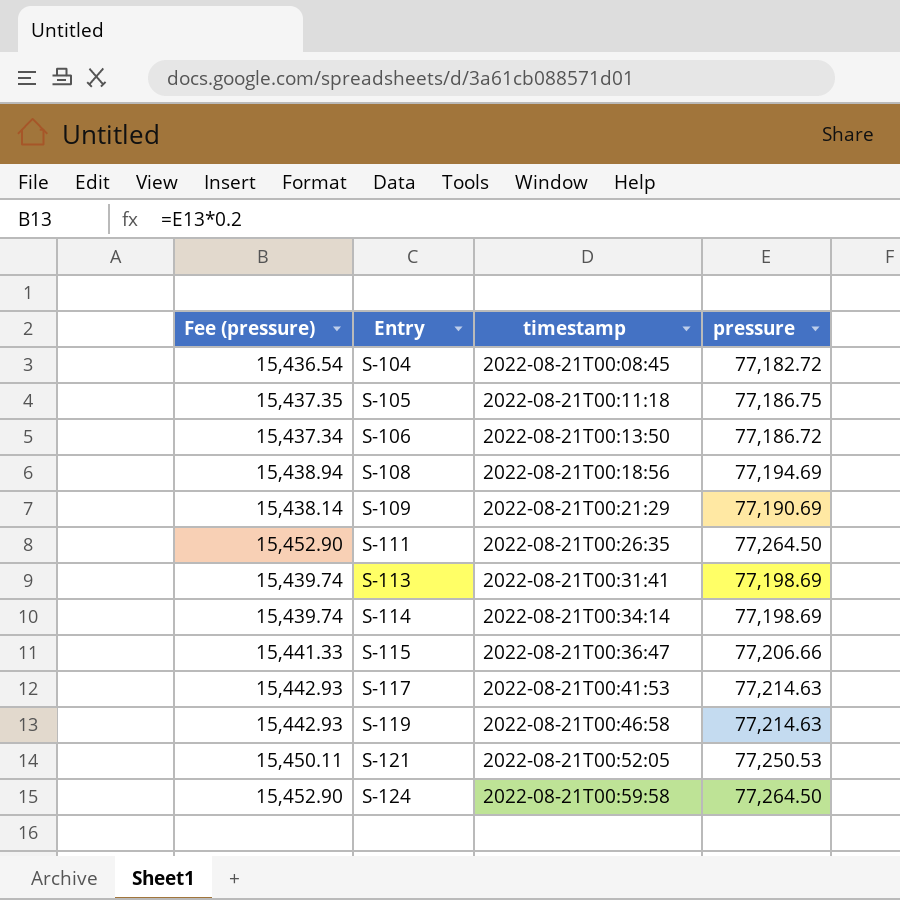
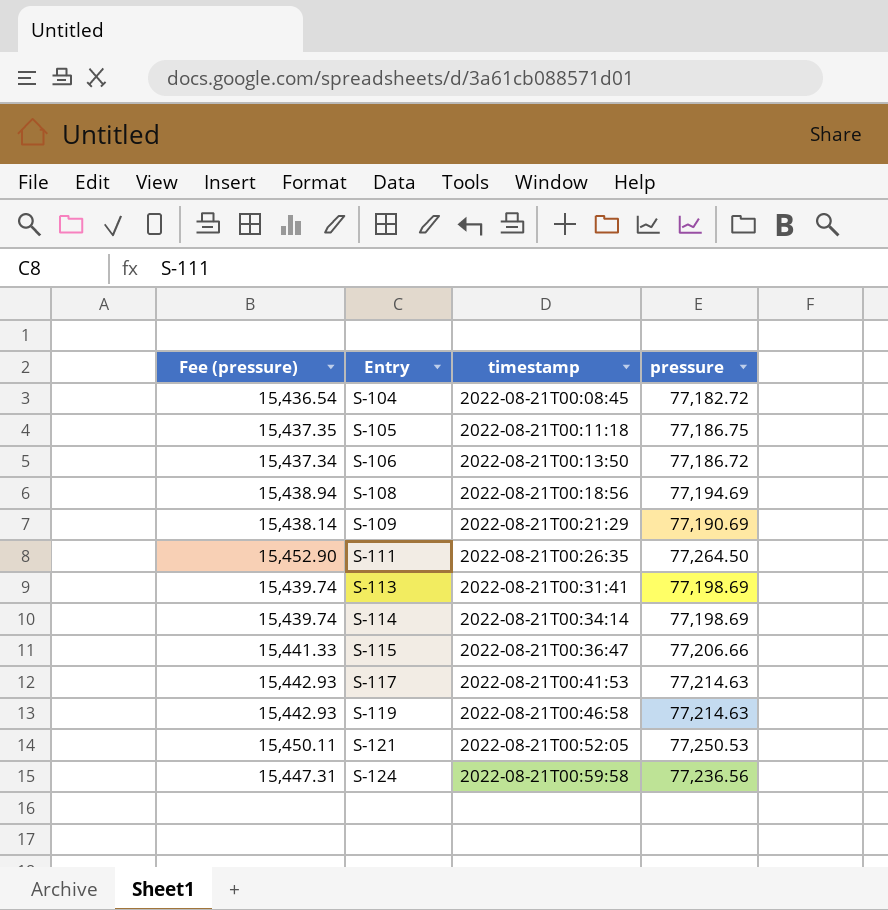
S-124 | Fee (pressure): 15,452.90 -> 15,447.31
S-124 | pressure: 77,264.50 -> 77,236.56

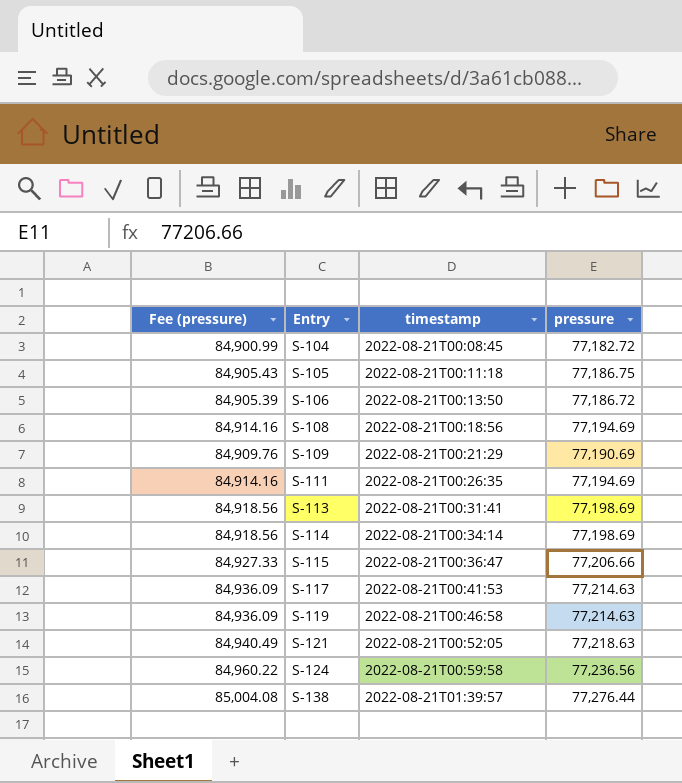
column Fee (pressure) | formula: [pressure] * 0.2 -> [pressure] * 1.1
S-111 | pressure: 77,264.50 -> 77,194.69
S-121 | pressure: 77,250.53 -> 77,218.63
row S-138: none -> 85,004.08 | 2022-08-21T01:39:57 | 77,276.44

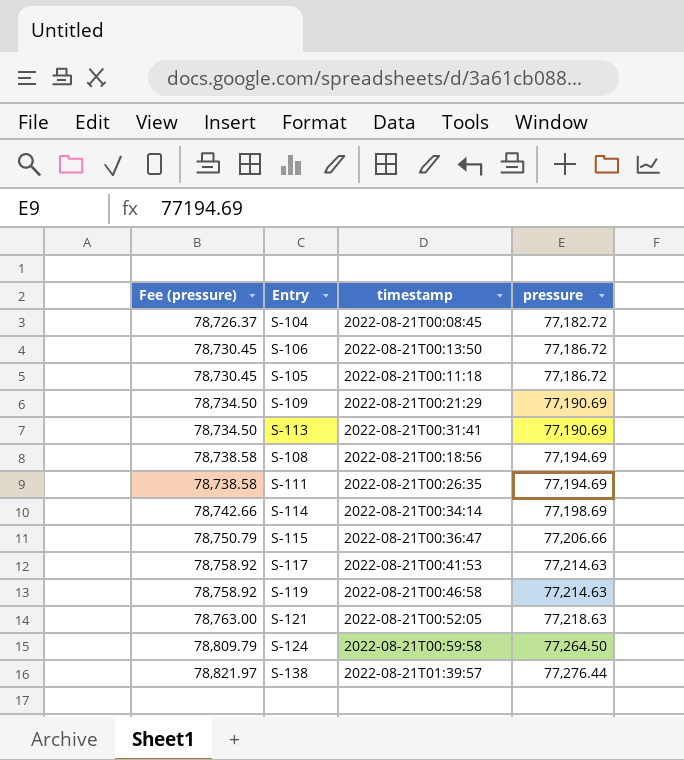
row order: Entry ascending -> Fee (pressure) ascending
column Fee (pressure) | formula: [pressure] * 1.1 -> [pressure] * 1.02
S-105 | pressure: 77,186.75 -> 77,186.72
S-113 | pressure: 77,198.69 -> 77,190.69
S-124 | pressure: 77,236.56 -> 77,264.50

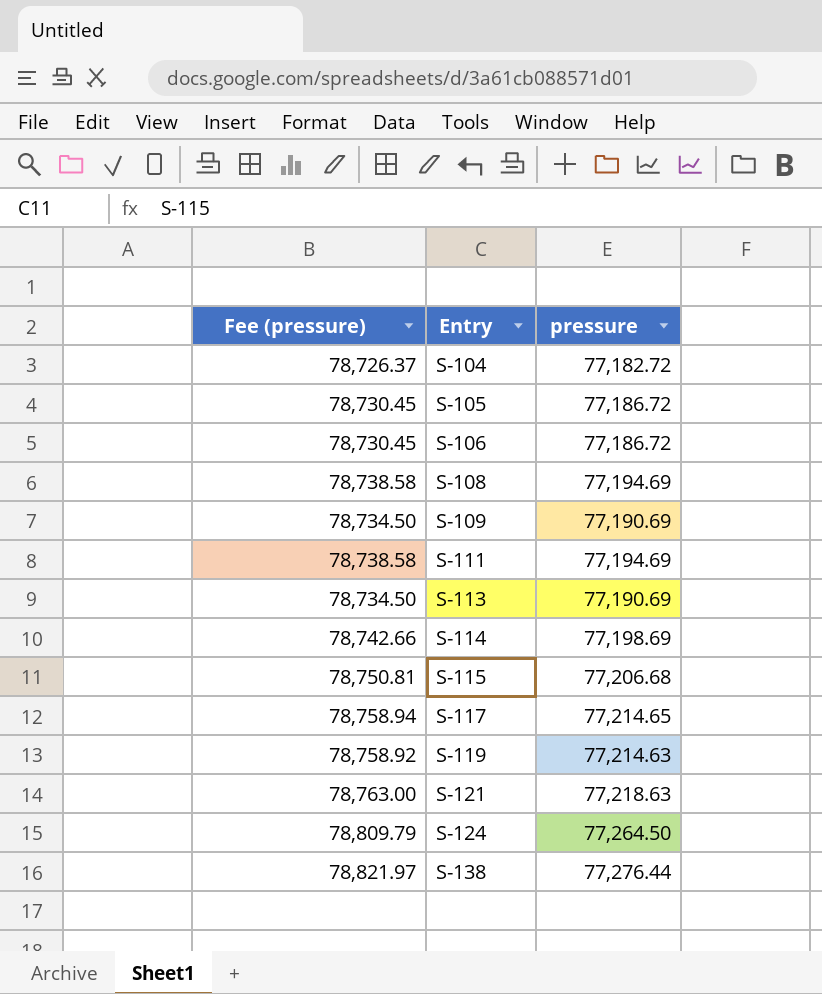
row order: Fee (pressure) ascending -> Entry ascending
column timestamp | position: 3 -> none
S-115 | Fee (pressure): 78,750.79 -> 78,750.81
S-115 | pressure: 77,206.66 -> 77,206.68
S-117 | Fee (pressure): 78,758.92 -> 78,758.94
S-117 | pressure: 77,214.63 -> 77,214.65

